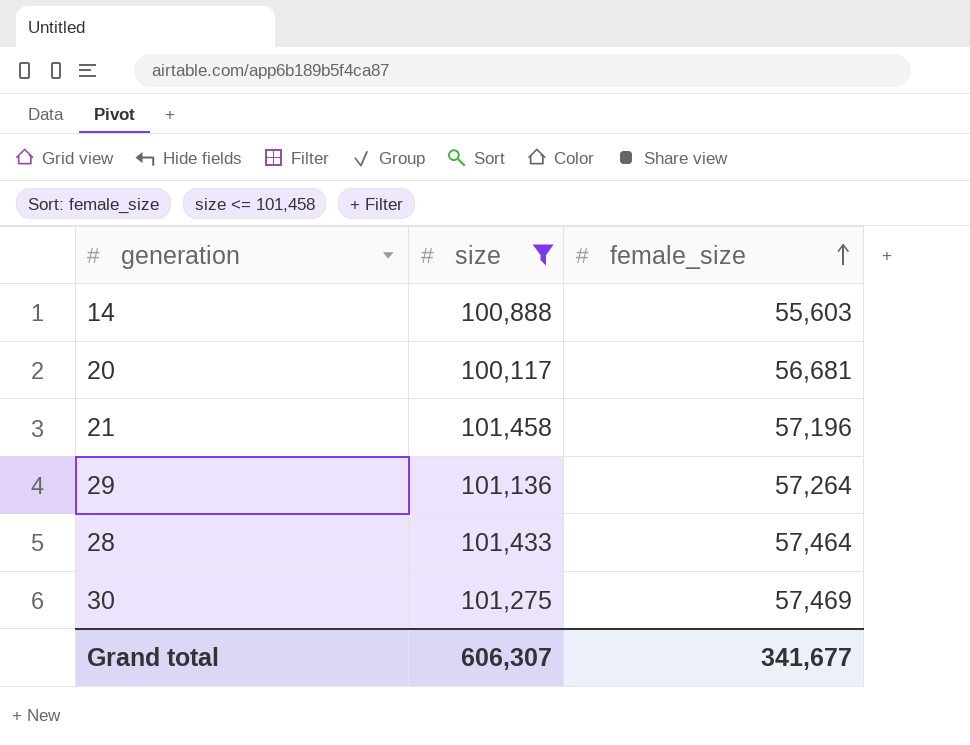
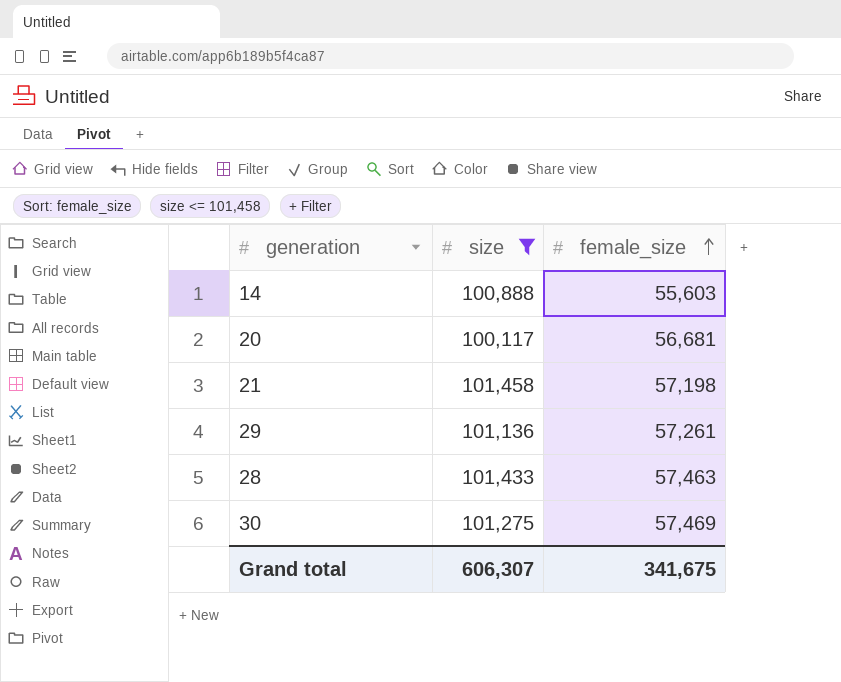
21 | female_size: 57,196 -> 57,198
29 | female_size: 57,264 -> 57,261
28 | female_size: 57,464 -> 57,463
Grand total | female_size: 341,677 -> 341,675

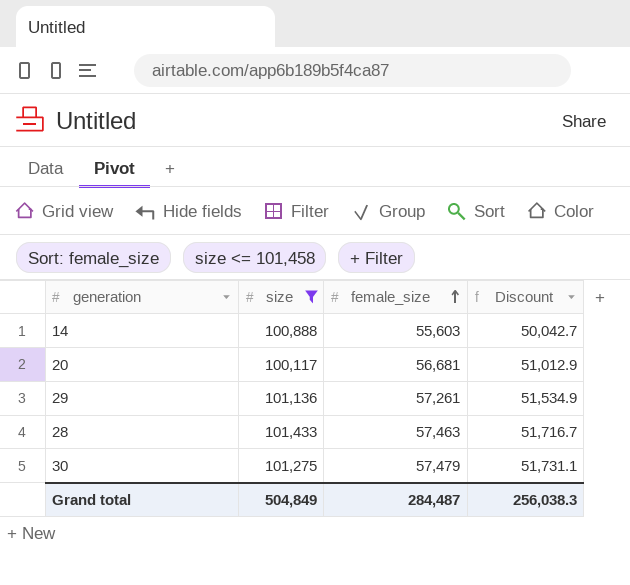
column Discount | formula: none -> [female_size] * 0.9
row 21: 101,458 | 57,198 -> none
30 | female_size: 57,469 -> 57,479
Grand total | size: 606,307 -> 504,849
Grand total | female_size: 341,675 -> 284,487

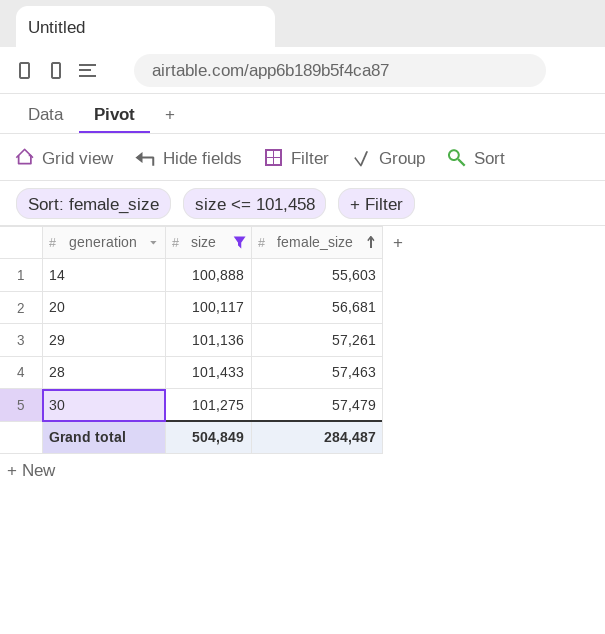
column Discount | formula: [female_size] * 0.9 -> none

